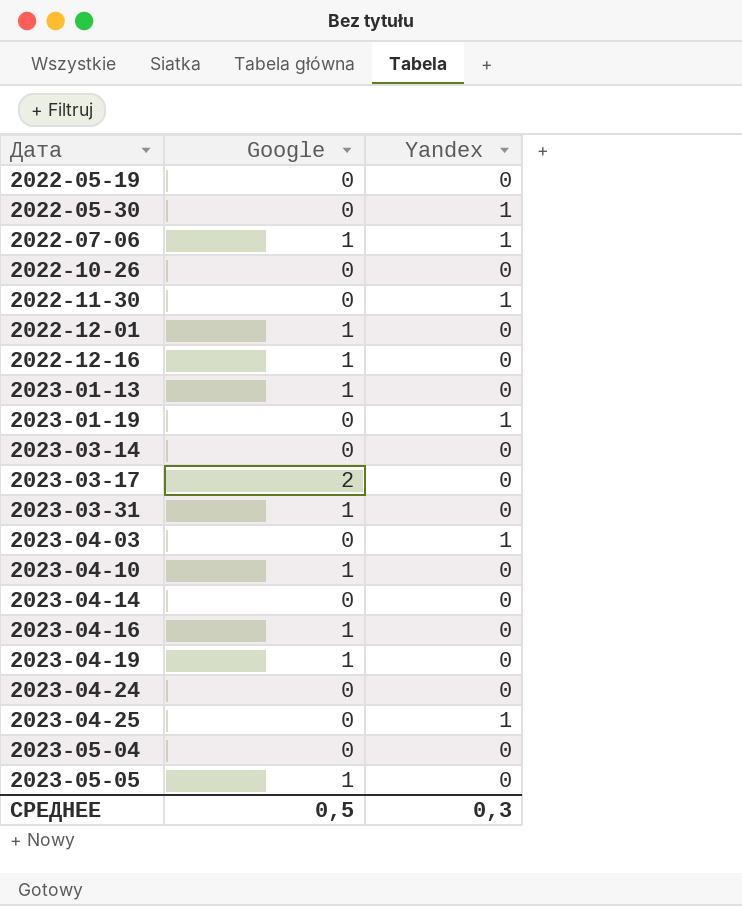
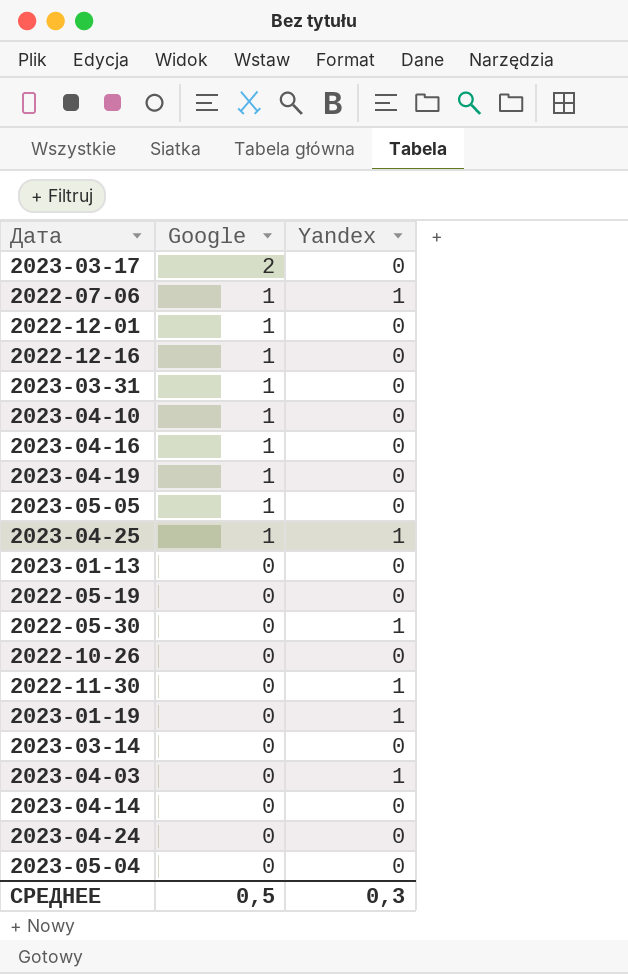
row order: Дата ascending -> Google descending
2023-04-25 | Google: 0 -> 1
2023-01-13 | Google: 1 -> 0

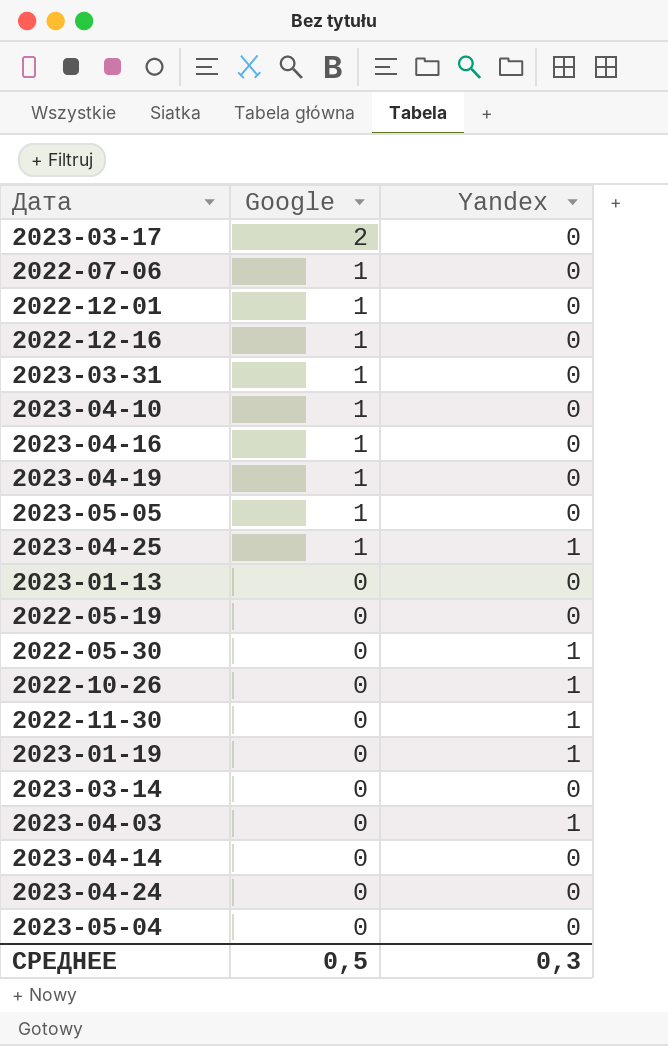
2022-07-06 | Yandex: 1 -> 0
2022-10-26 | Yandex: 0 -> 1

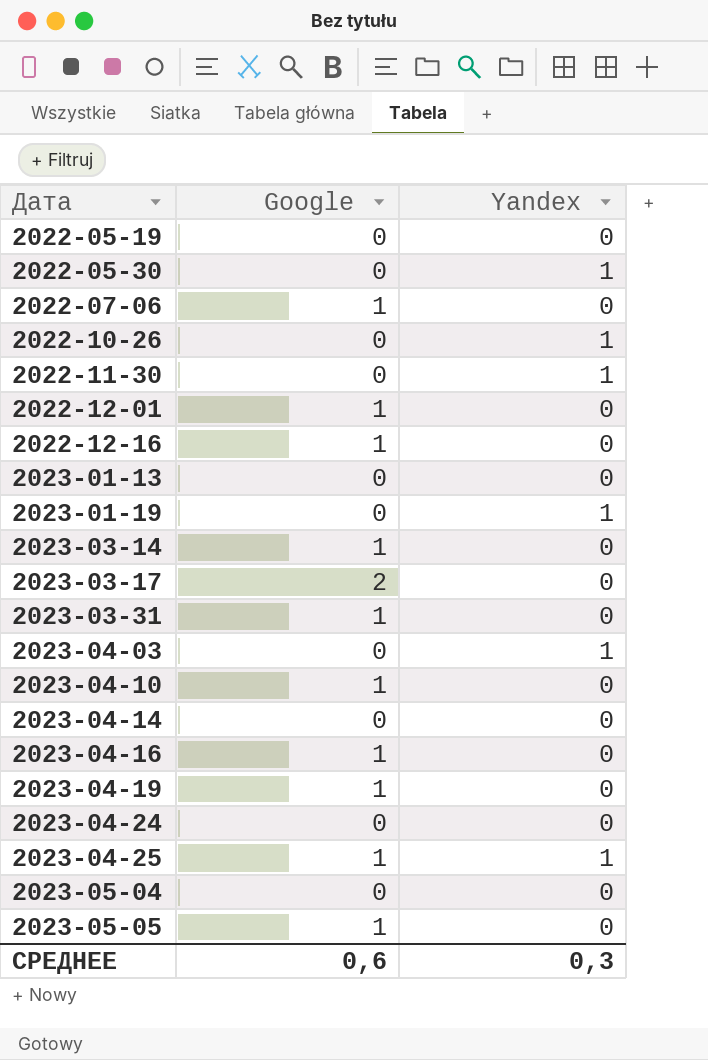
row order: Google descending -> Дата ascending
2023-03-14 | Google: 0 -> 1
СРЕДНЕЕ | Google: 0,5 -> 0,6

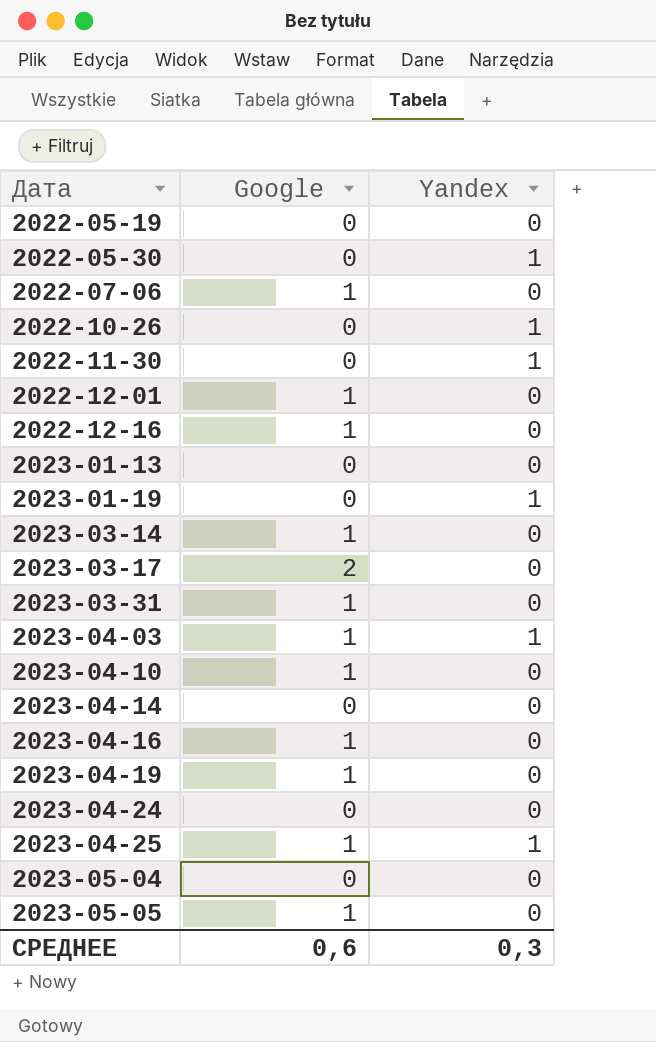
2023-04-03 | Google: 0 -> 1

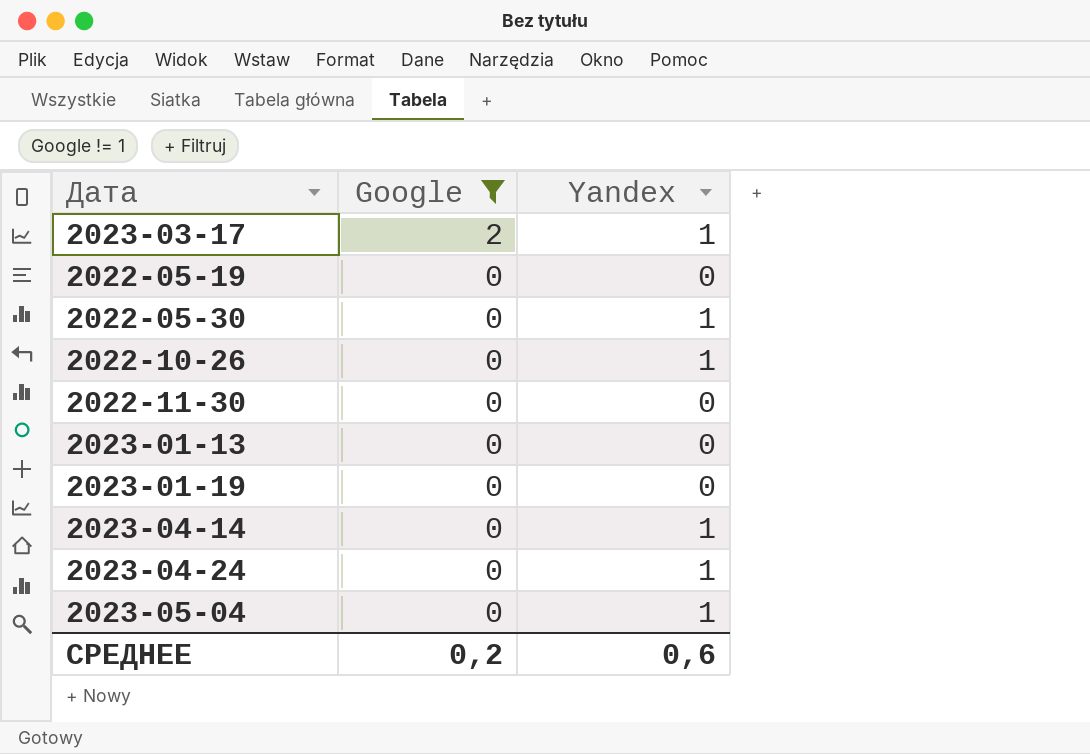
filter: none -> Google != 1
row order: Дата ascending -> Google descending
2023-03-17 | Yandex: 0 -> 1
2022-11-30 | Yandex: 1 -> 0
2023-01-19 | Yandex: 1 -> 0
2023-04-14 | Yandex: 0 -> 1
2023-04-24 | Yandex: 0 -> 1
2023-05-04 | Yandex: 0 -> 1
СРЕДНЕЕ | Google: 0,6 -> 0,2
СРЕДНЕЕ | Yandex: 0,3 -> 0,6

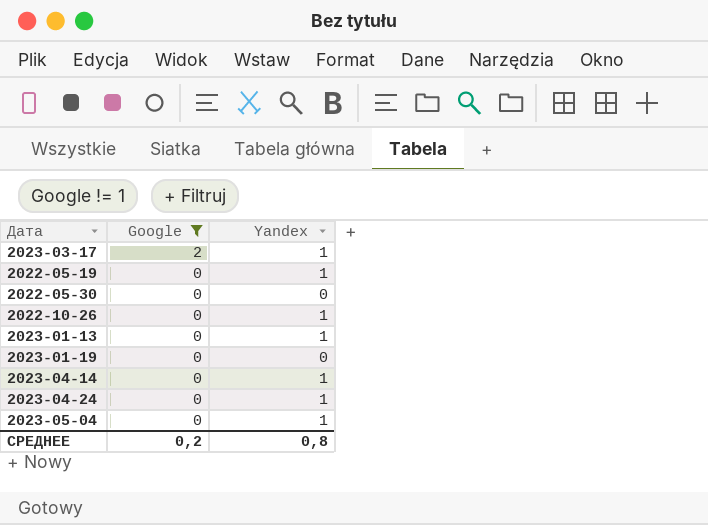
row 2022-11-30: 0 | 0 -> none
2022-05-19 | Yandex: 0 -> 1
2022-05-30 | Yandex: 1 -> 0
2023-01-13 | Yandex: 0 -> 1
СРЕДНЕЕ | Yandex: 0,6 -> 0,8

